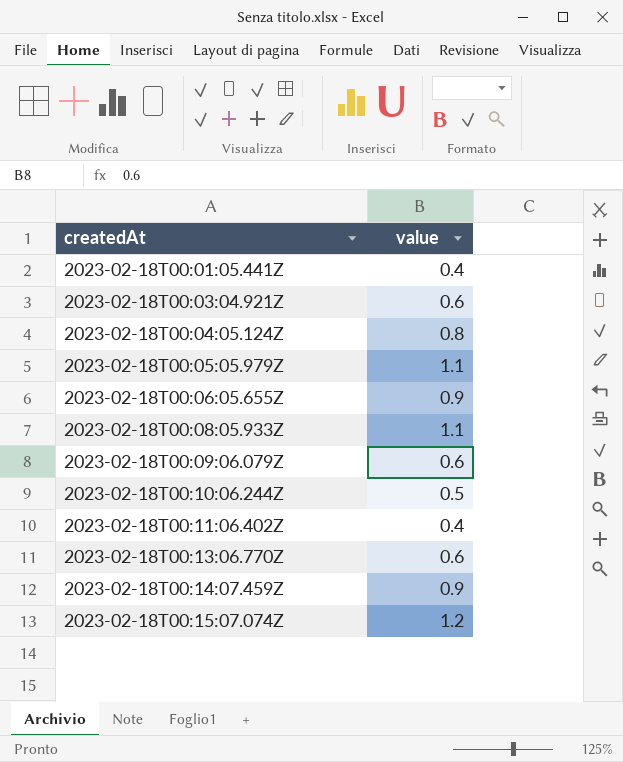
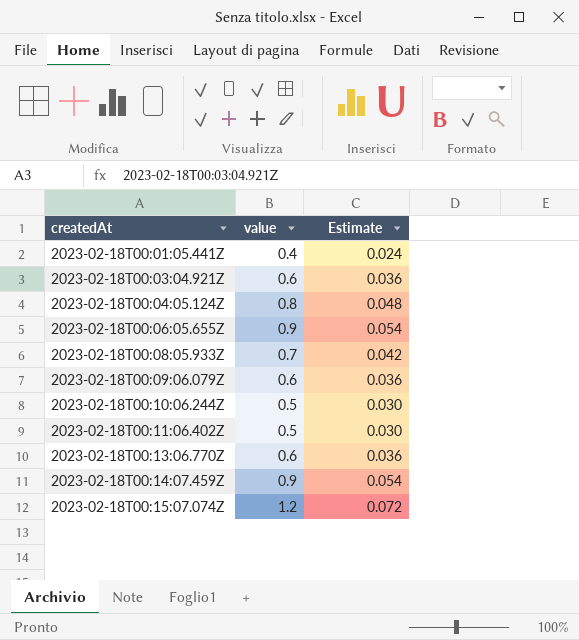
column Estimate | formula: none -> [value] * 0.06
row 2023-02-18T00:05:05.979Z: 1.1 -> none
2023-02-18T00:08:05.933Z | value: 1.1 -> 0.7
2023-02-18T00:11:06.402Z | value: 0.4 -> 0.5

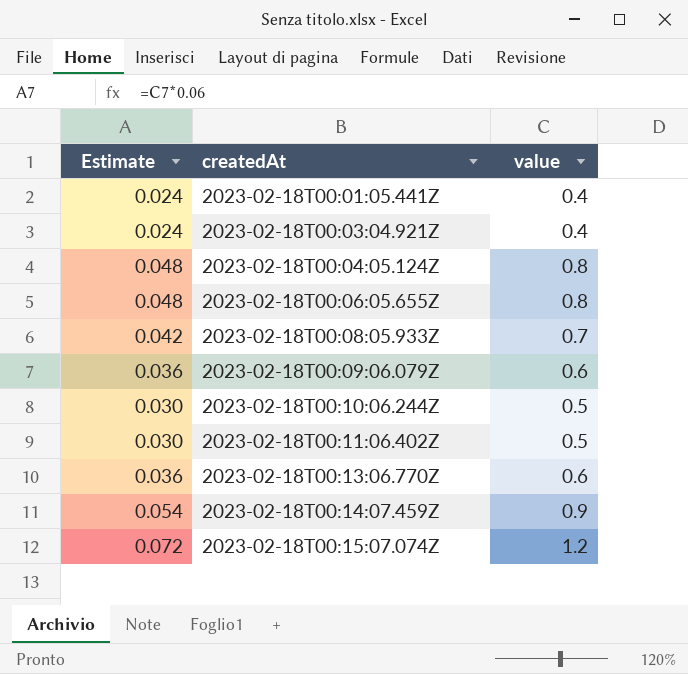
column Estimate | position: 3 -> 1
2023-02-18T00:03:04.921Z | Estimate: 0.036 -> 0.024
2023-02-18T00:03:04.921Z | value: 0.6 -> 0.4
2023-02-18T00:06:05.655Z | Estimate: 0.054 -> 0.048
2023-02-18T00:06:05.655Z | value: 0.9 -> 0.8

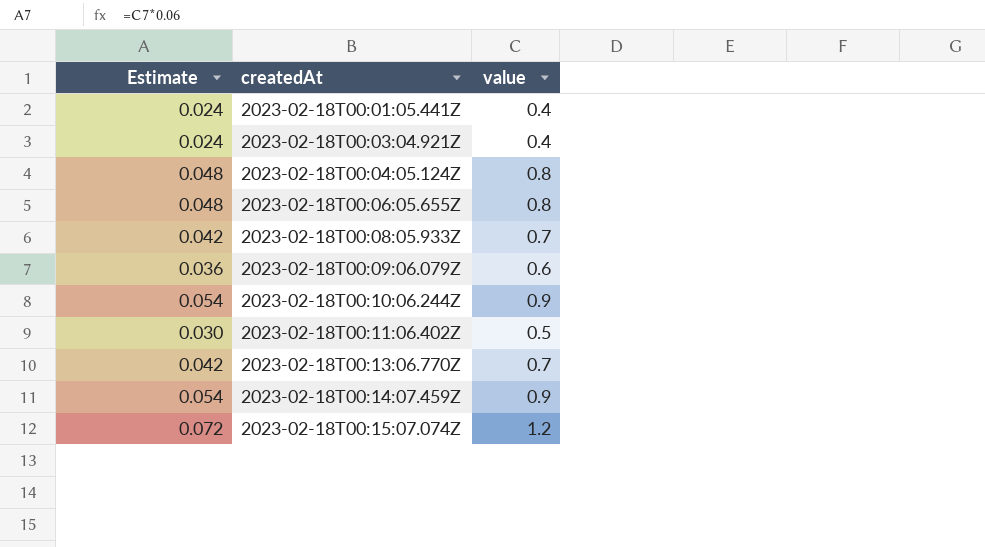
2023-02-18T00:10:06.244Z | Estimate: 0.030 -> 0.054
2023-02-18T00:10:06.244Z | value: 0.5 -> 0.9
2023-02-18T00:13:06.770Z | Estimate: 0.036 -> 0.042
2023-02-18T00:13:06.770Z | value: 0.6 -> 0.7

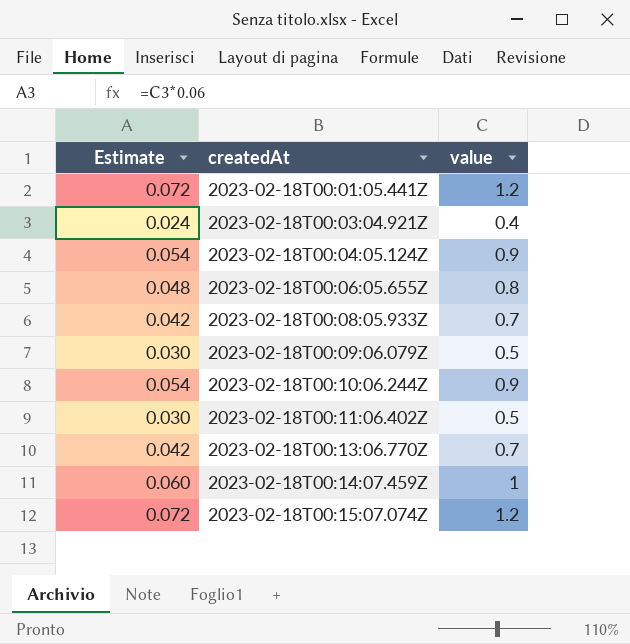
2023-02-18T00:01:05.441Z | Estimate: 0.024 -> 0.072
2023-02-18T00:01:05.441Z | value: 0.4 -> 1.2
2023-02-18T00:04:05.124Z | Estimate: 0.048 -> 0.054
2023-02-18T00:04:05.124Z | value: 0.8 -> 0.9
2023-02-18T00:09:06.079Z | Estimate: 0.036 -> 0.030
2023-02-18T00:09:06.079Z | value: 0.6 -> 0.5
2023-02-18T00:14:07.459Z | Estimate: 0.054 -> 0.060
2023-02-18T00:14:07.459Z | value: 0.9 -> 1

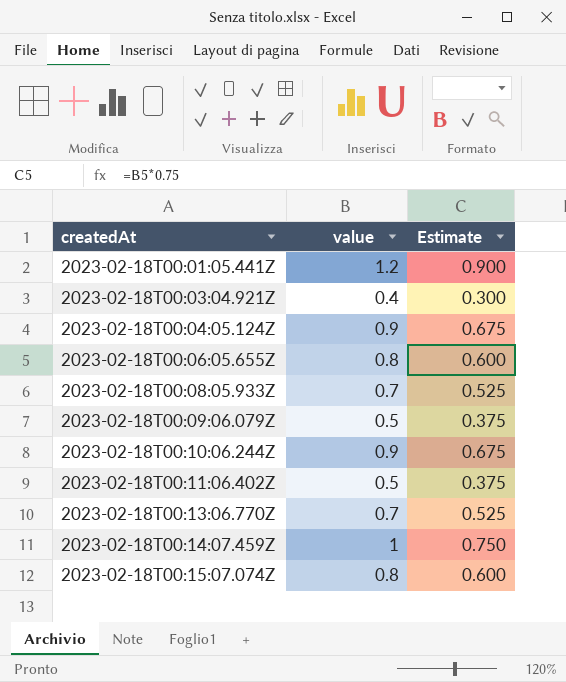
column Estimate | formula: [value] * 0.06 -> [value] * 0.75
column Estimate | position: 1 -> 3
2023-02-18T00:15:07.074Z | value: 1.2 -> 0.8

